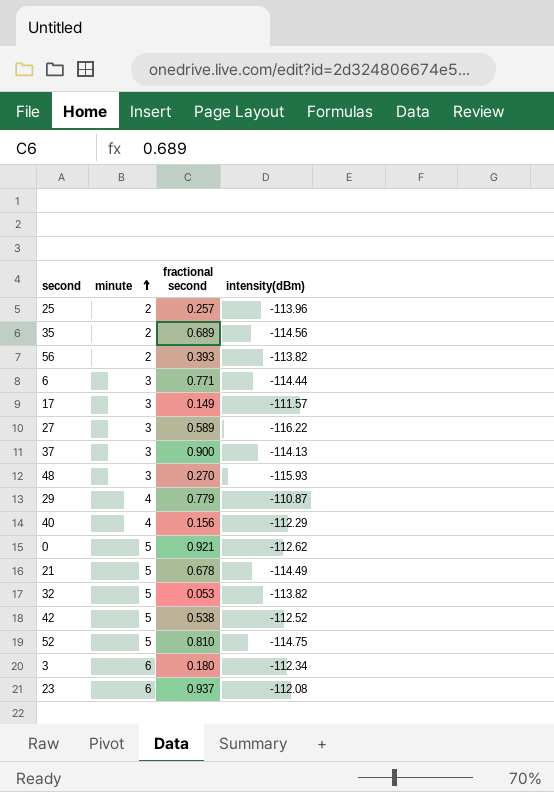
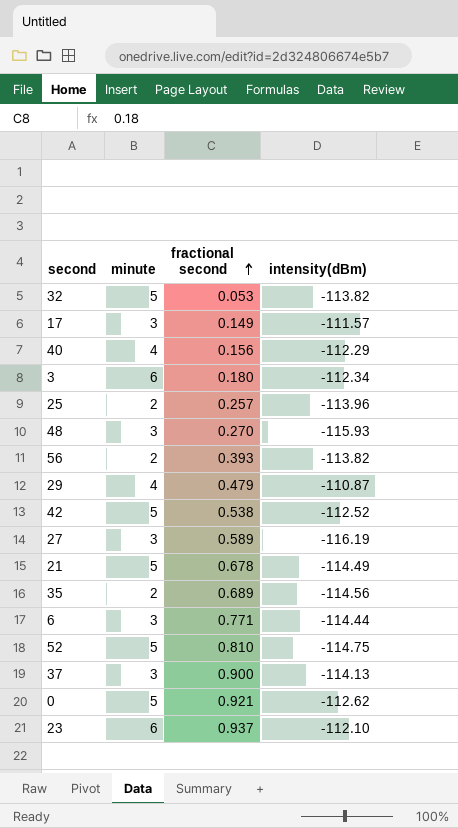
row order: minute ascending -> fractional second ascending
29 | fractional second: 0.779 -> 0.479
27 | intensity(dBm): -116.22 -> -116.19
23 | intensity(dBm): -112.08 -> -112.10

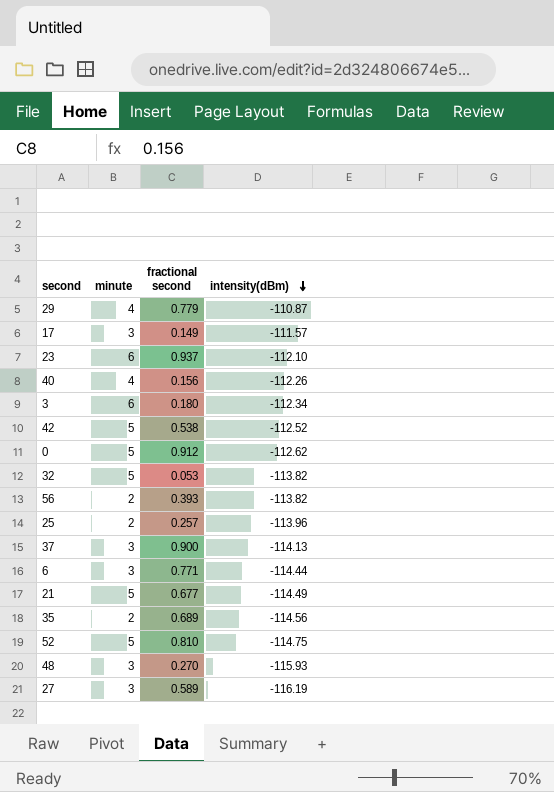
row order: fractional second ascending -> intensity(dBm) descending
29 | fractional second: 0.479 -> 0.779
40 | intensity(dBm): -112.29 -> -112.26
0 | fractional second: 0.921 -> 0.912
21 | fractional second: 0.678 -> 0.677

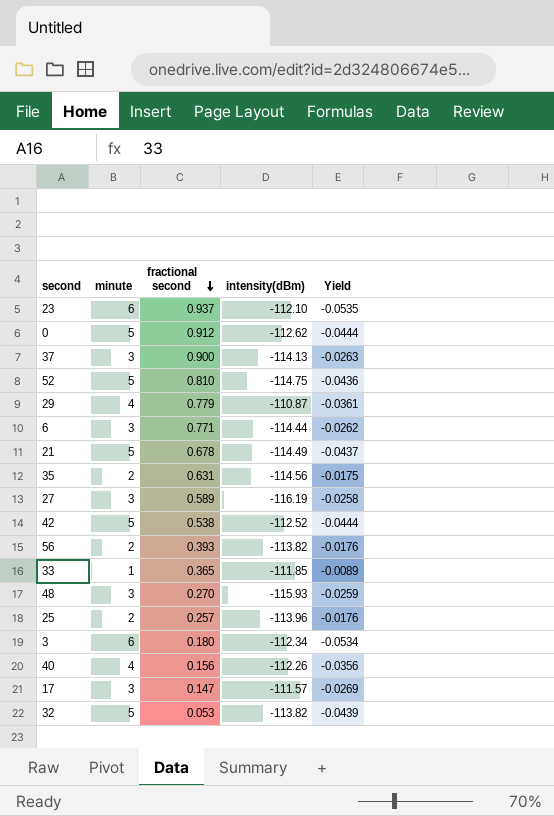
row order: intensity(dBm) descending -> fractional second descending
column Yield | formula: none -> [minute] / [intensity(dBm)]
21 | fractional second: 0.677 -> 0.678
35 | fractional second: 0.689 -> 0.631
row 33: none -> 1 | 0.365 | -111.85 | -0.0089
17 | fractional second: 0.149 -> 0.147

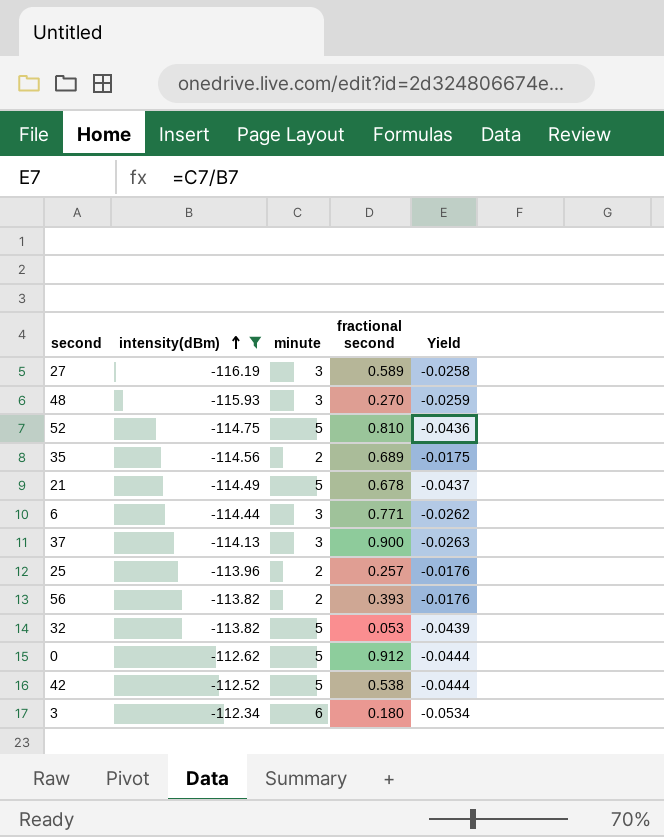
filter: none -> intensity(dBm) <= -112.34
row order: fractional second descending -> intensity(dBm) ascending
column intensity(dBm) | position: 4 -> 2
35 | fractional second: 0.631 -> 0.689

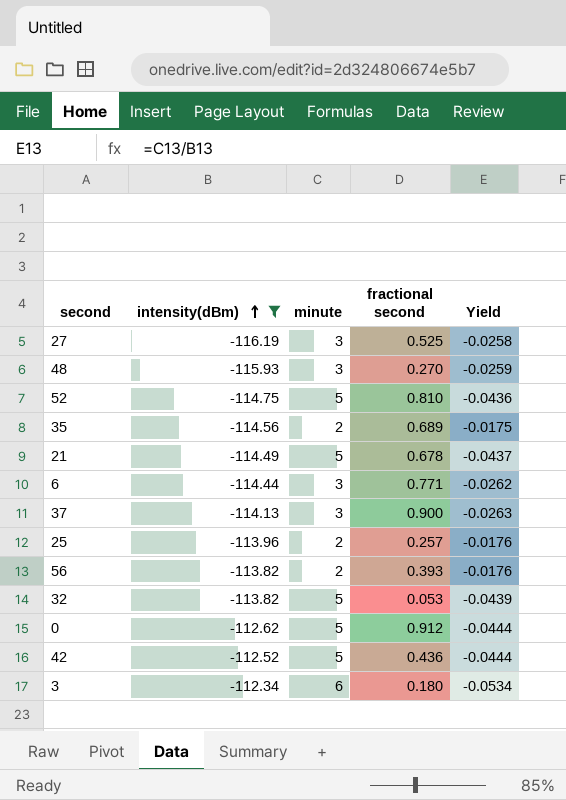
27 | fractional second: 0.589 -> 0.525
42 | fractional second: 0.538 -> 0.436

